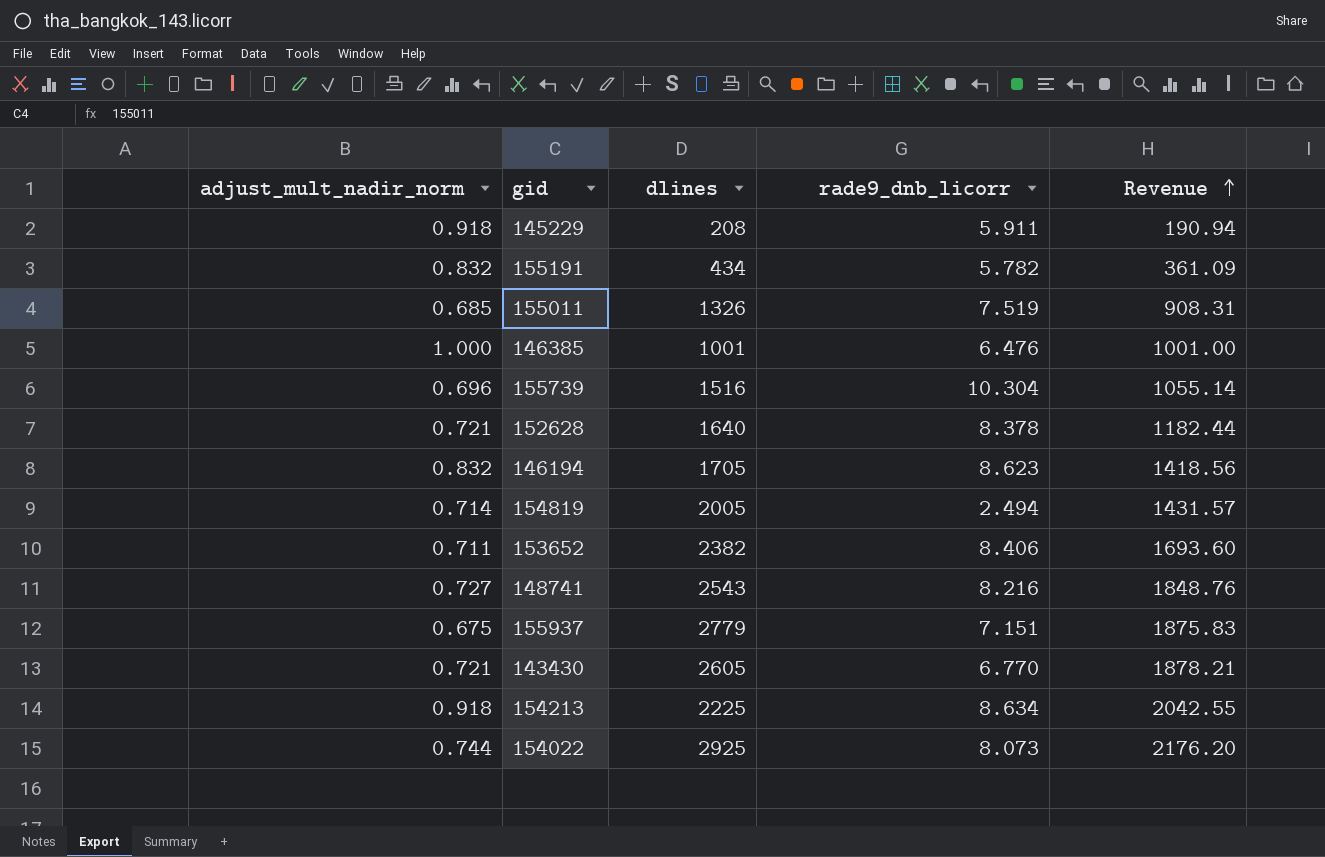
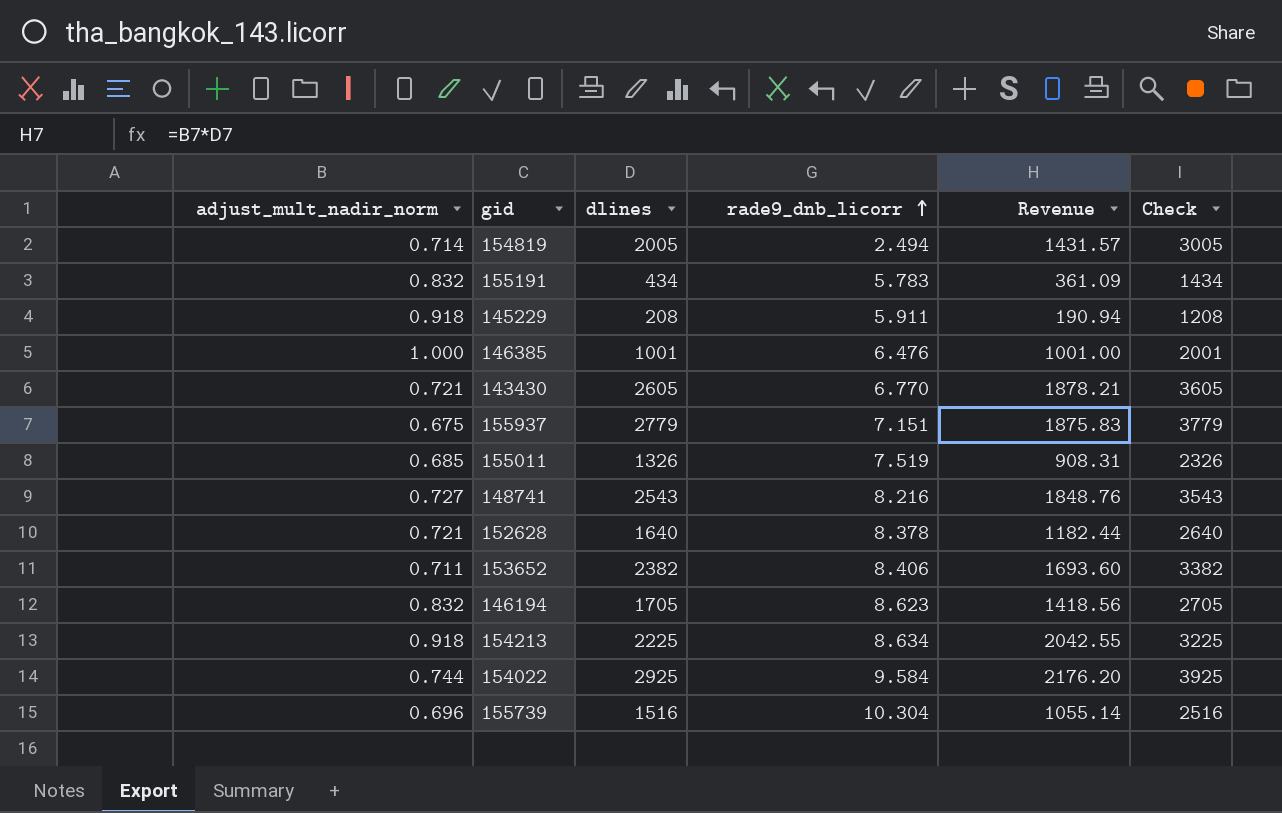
row order: Revenue ascending -> rade9_dnb_licorr ascending
column Check | formula: none -> [dlines] + 1000
155191 | rade9_dnb_licorr: 5.782 -> 5.783
154022 | rade9_dnb_licorr: 8.073 -> 9.584

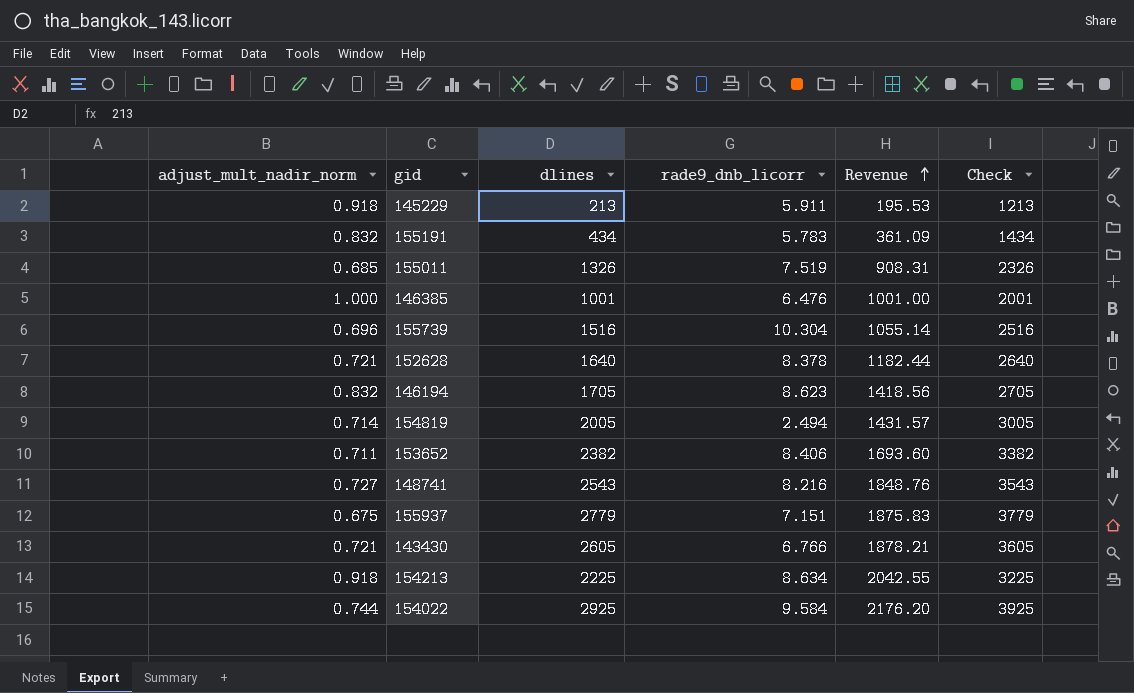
row order: rade9_dnb_licorr ascending -> Revenue ascending
145229 | dlines: 208 -> 213
145229 | Revenue: 190.94 -> 195.53
145229 | Check: 1208 -> 1213
143430 | rade9_dnb_licorr: 6.770 -> 6.766

